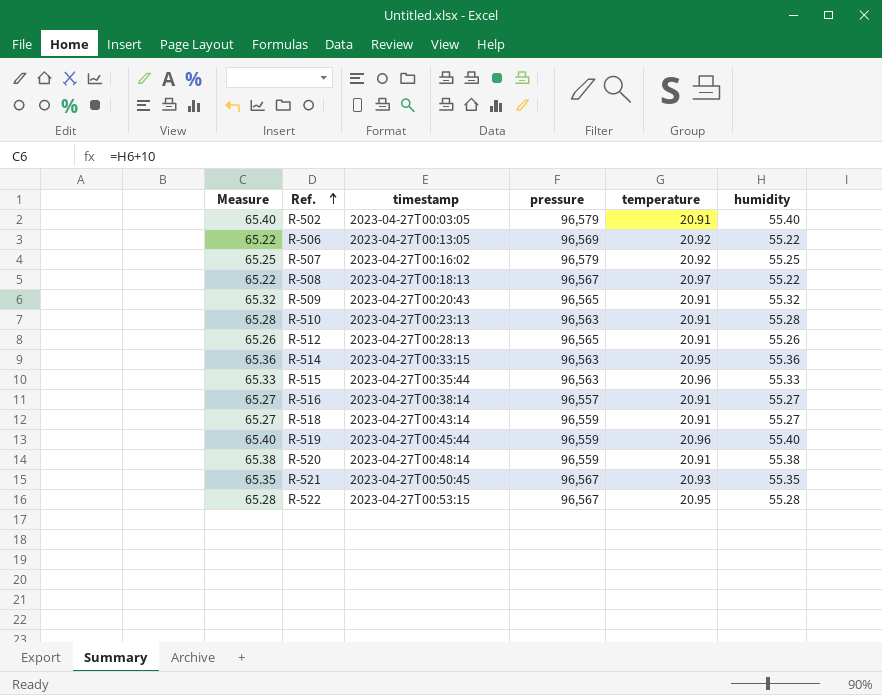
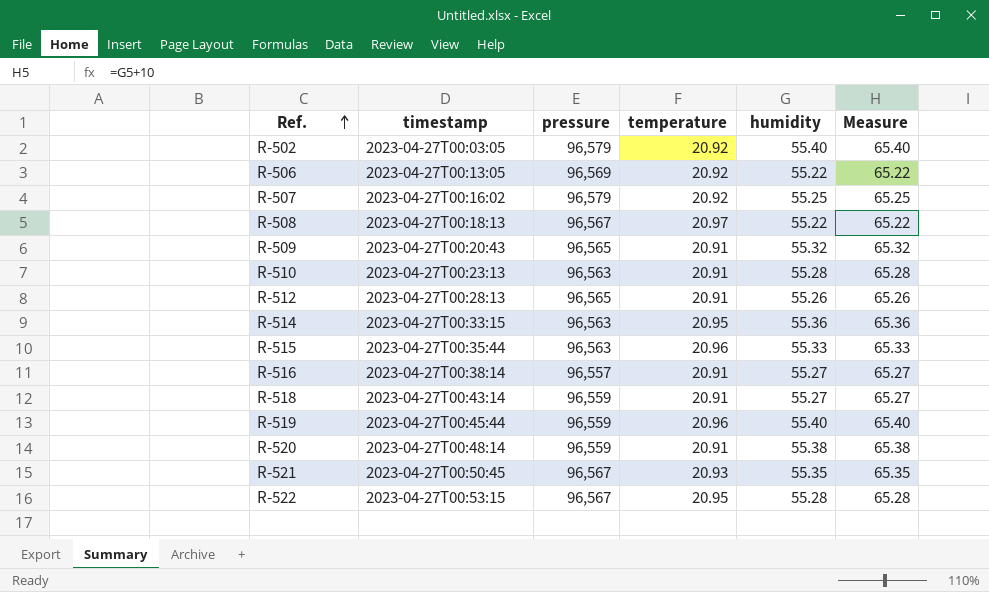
column Measure | position: 1 -> 6
R-502 | temperature: 20.91 -> 20.92

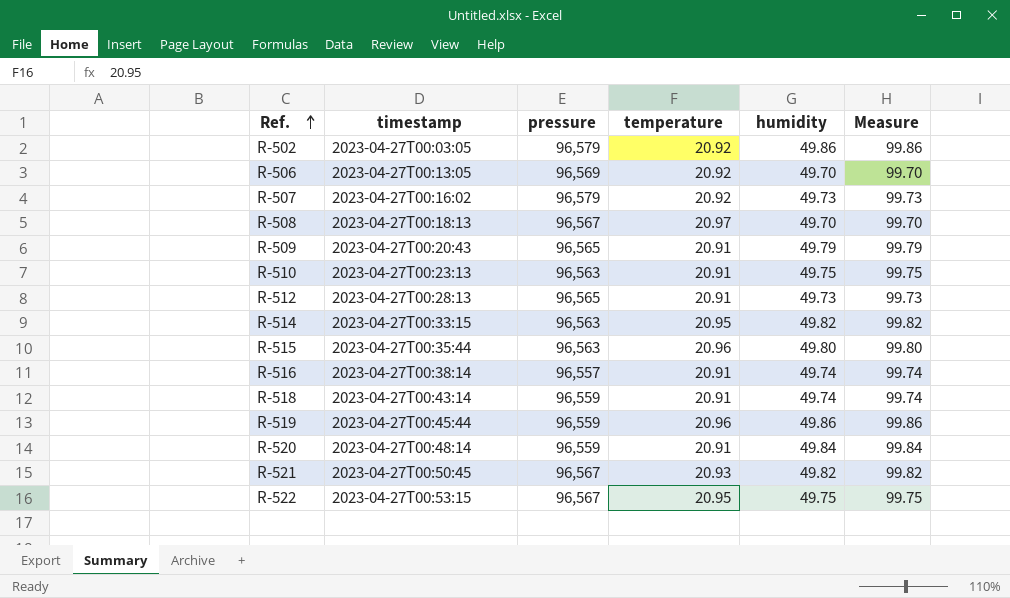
column Measure | formula: [humidity] + 10 -> [humidity] + 50
R-502 | humidity: 55.40 -> 49.86
R-506 | humidity: 55.22 -> 49.70
R-507 | humidity: 55.25 -> 49.73
R-508 | humidity: 55.22 -> 49.70
R-509 | humidity: 55.32 -> 49.79
R-510 | humidity: 55.28 -> 49.75
R-512 | humidity: 55.26 -> 49.73
R-514 | humidity: 55.36 -> 49.82
R-515 | humidity: 55.33 -> 49.80
R-516 | humidity: 55.27 -> 49.74
R-518 | humidity: 55.27 -> 49.74
R-519 | humidity: 55.40 -> 49.86
R-520 | humidity: 55.38 -> 49.84
R-521 | humidity: 55.35 -> 49.82
R-522 | humidity: 55.28 -> 49.75

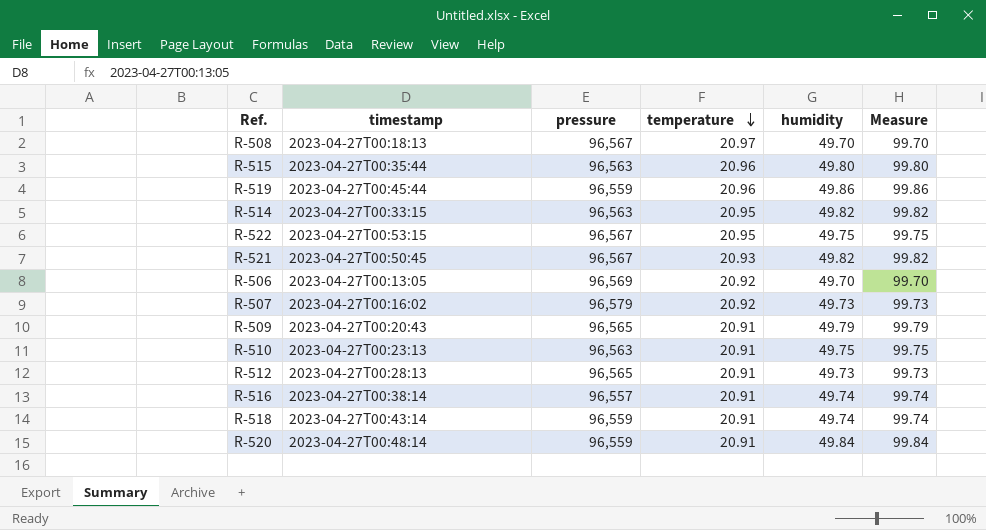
row order: Ref. ascending -> temperature descending
row R-502: 2023-04-27T00:03:05 | 96,579 | 20.92 | 49.86 | 99.86 -> none

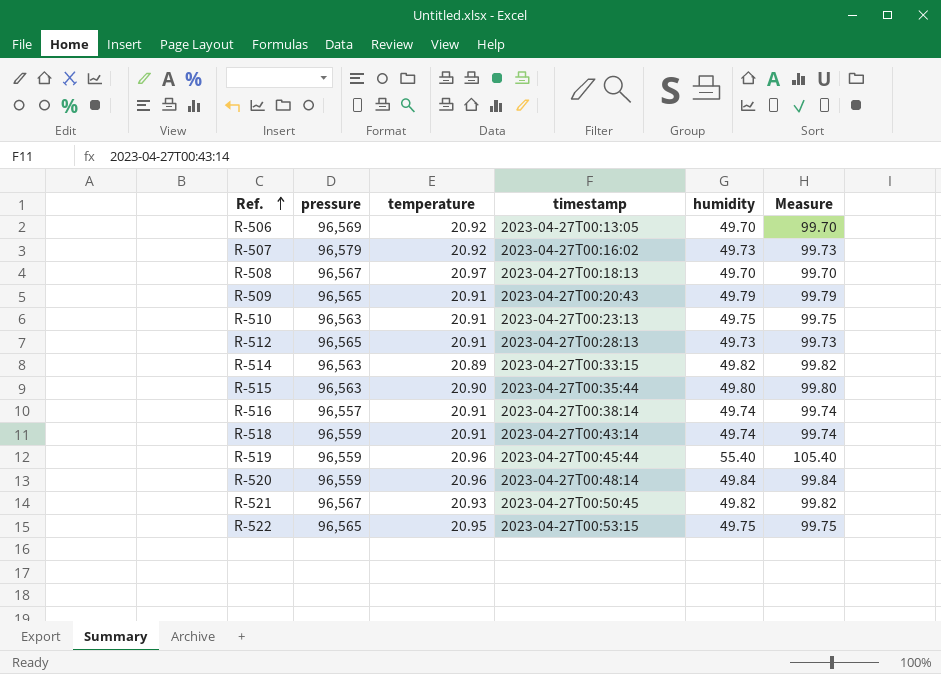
row order: temperature descending -> Ref. ascending
column timestamp | position: 2 -> 4
R-514 | temperature: 20.95 -> 20.89
R-515 | temperature: 20.96 -> 20.90
R-519 | humidity: 49.86 -> 55.40
R-519 | Measure: 99.86 -> 105.40
R-520 | temperature: 20.91 -> 20.96
R-522 | pressure: 96,567 -> 96,565

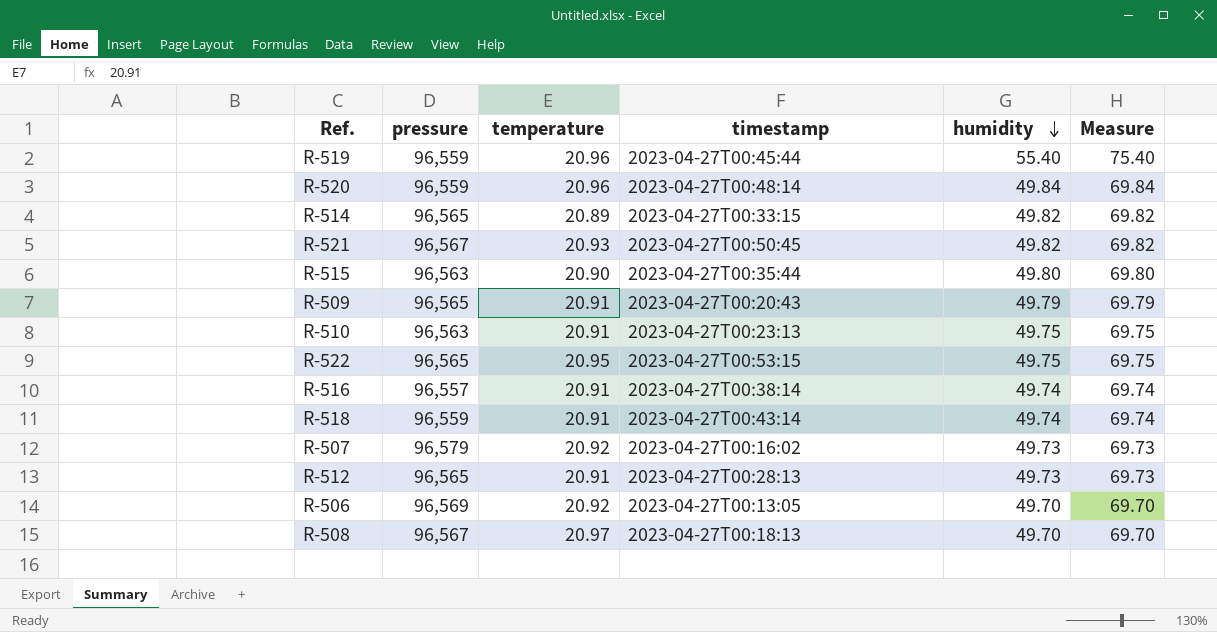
row order: Ref. ascending -> humidity descending
column Measure | formula: [humidity] + 50 -> [humidity] + 20
R-514 | pressure: 96,563 -> 96,565

